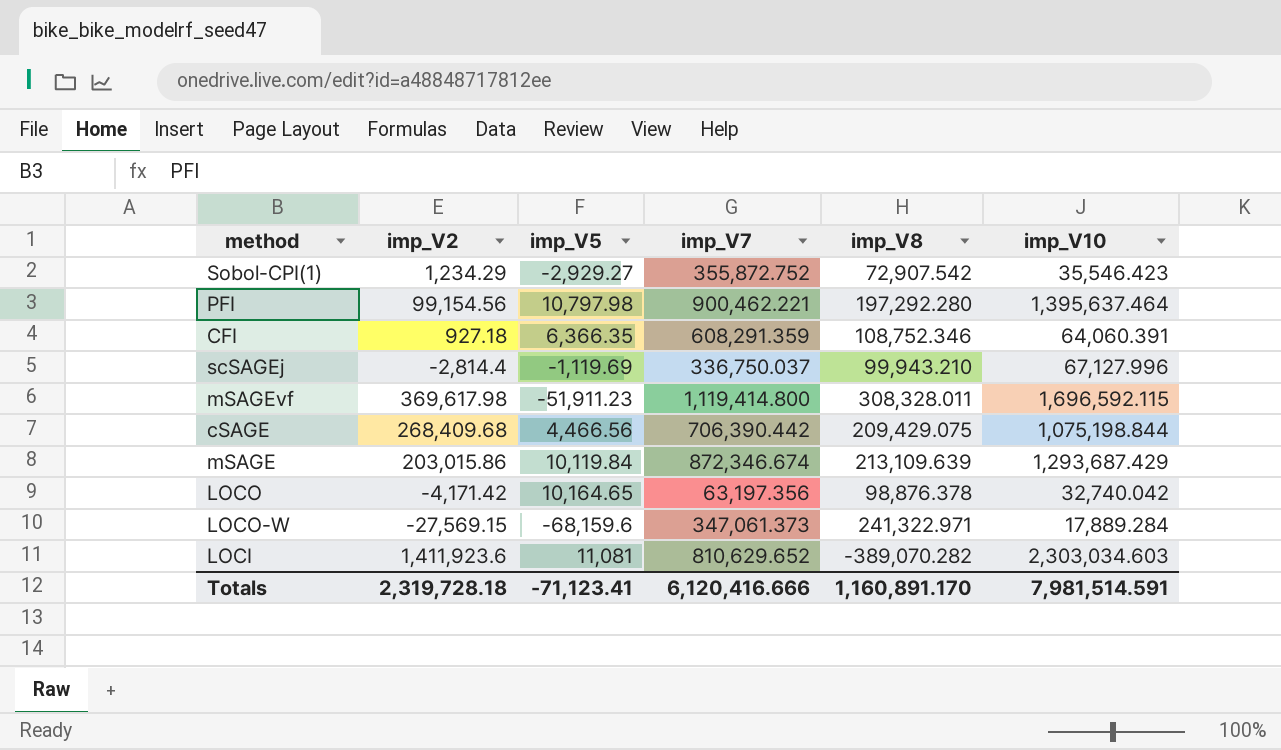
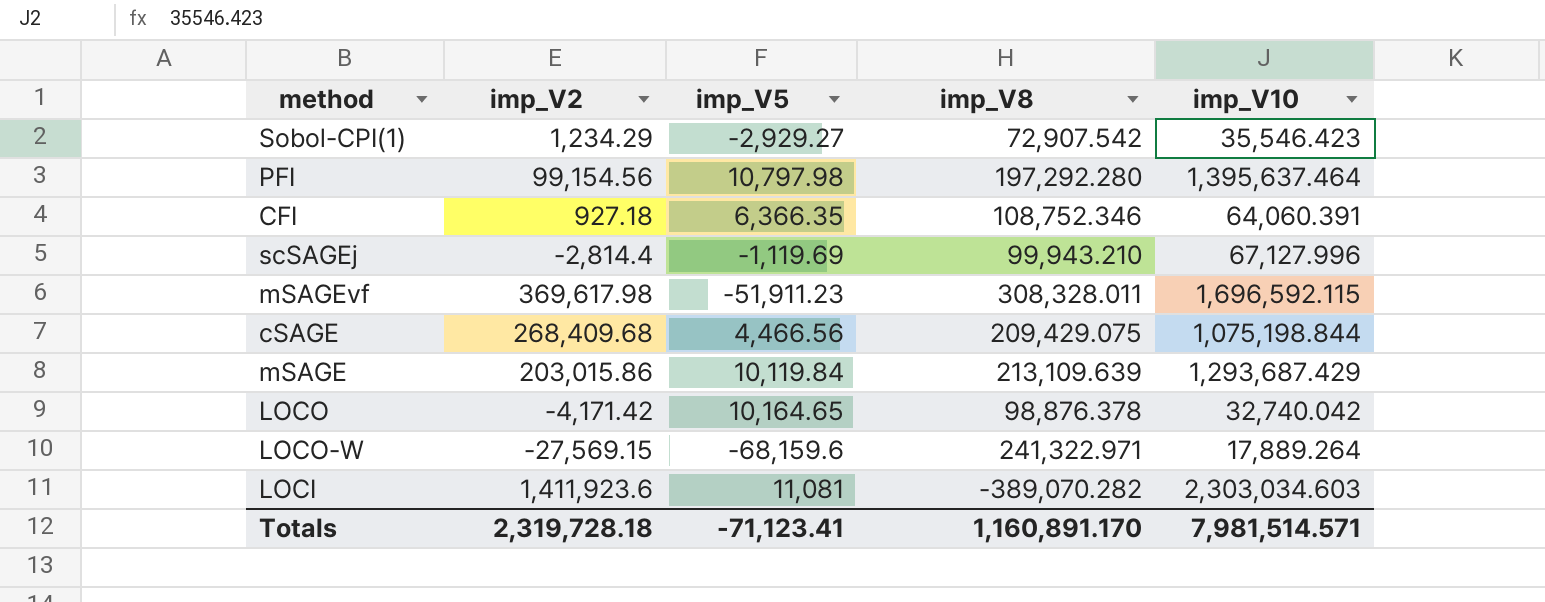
column imp_V7 | position: 4 -> none
LOCO-W | imp_V10: 17,889.284 -> 17,889.264
Totals | imp_V10: 7,981,514.591 -> 7,981,514.571

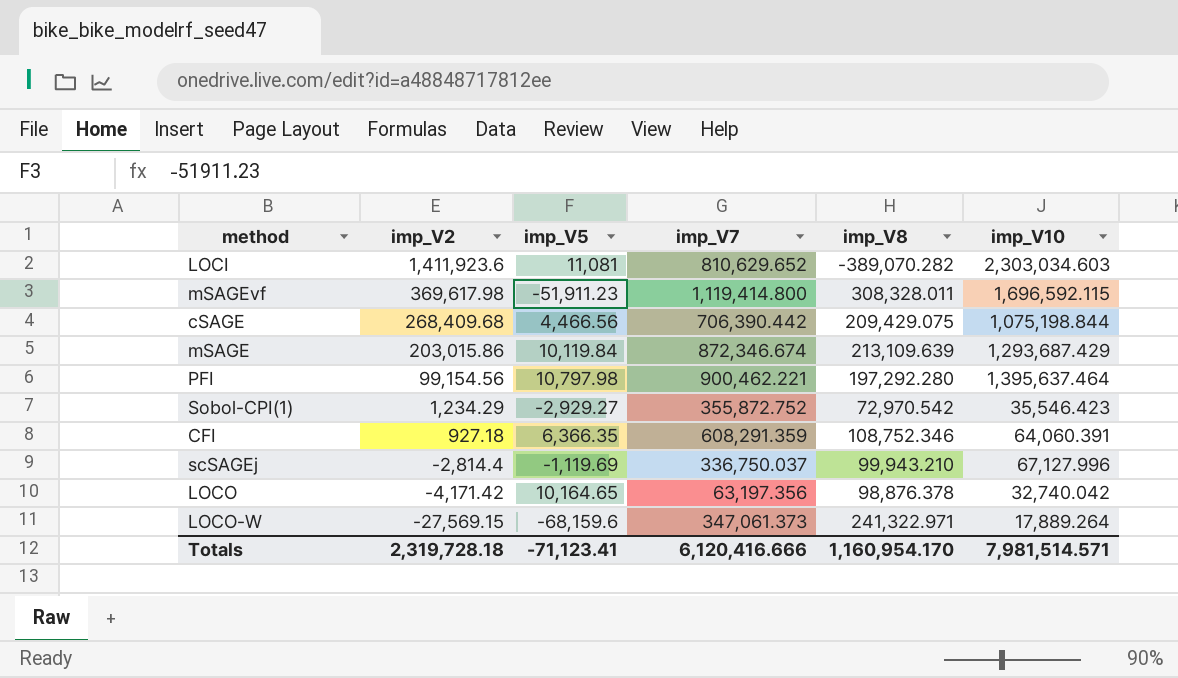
row order: none -> imp_V2 descending
column imp_V7 | position: none -> 4
Sobol-CPI(1) | imp_V8: 72,907.542 -> 72,970.542
Totals | imp_V8: 1,160,891.170 -> 1,160,954.170

